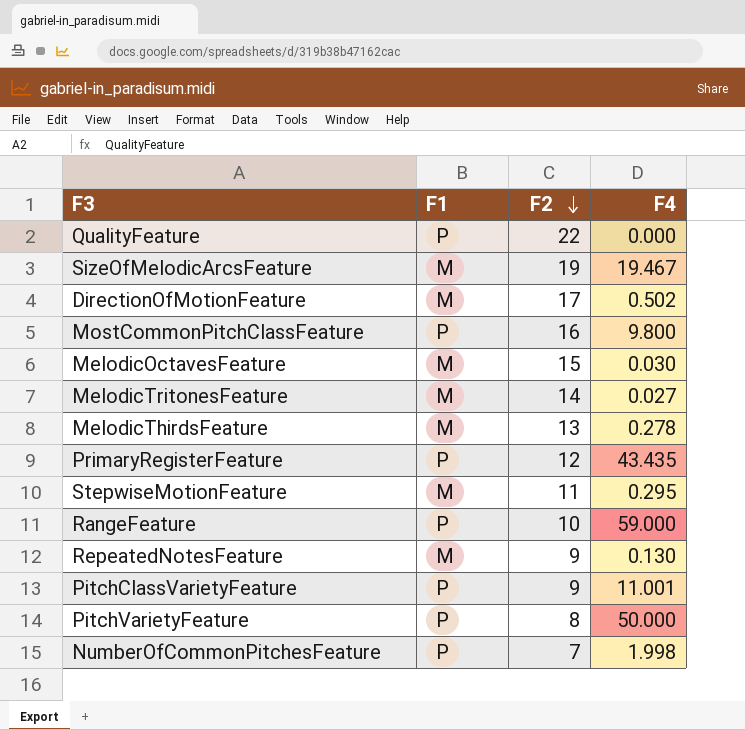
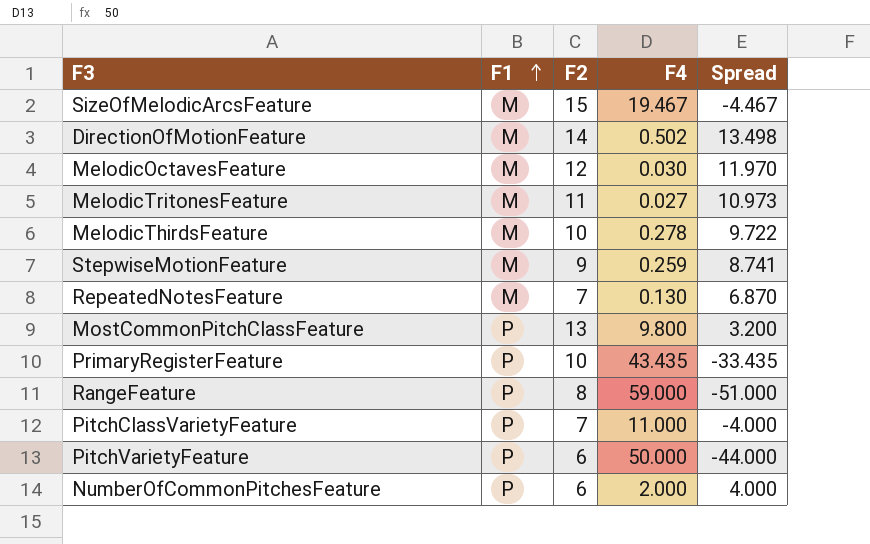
row order: F2 descending -> F1 ascending
column Spread | formula: none -> [F2] - [F4]
row QualityFeature: P | 22 | 0.000 -> none
SizeOfMelodicArcsFeature | F2: 19 -> 15
DirectionOfMotionFeature | F2: 17 -> 14
MelodicOctavesFeature | F2: 15 -> 12
MelodicTritonesFeature | F2: 14 -> 11
MelodicThirdsFeature | F2: 13 -> 10
StepwiseMotionFeature | F2: 11 -> 9
StepwiseMotionFeature | F4: 0.295 -> 0.259
RepeatedNotesFeature | F2: 9 -> 7
MostCommonPitchClassFeature | F2: 16 -> 13
PrimaryRegisterFeature | F2: 12 -> 10
RangeFeature | F2: 10 -> 8
PitchClassVarietyFeature | F2: 9 -> 7
PitchClassVarietyFeature | F4: 11.001 -> 11.000
PitchVarietyFeature | F2: 8 -> 6
NumberOfCommonPitchesFeature | F2: 7 -> 6
NumberOfCommonPitchesFeature | F4: 1.998 -> 2.000

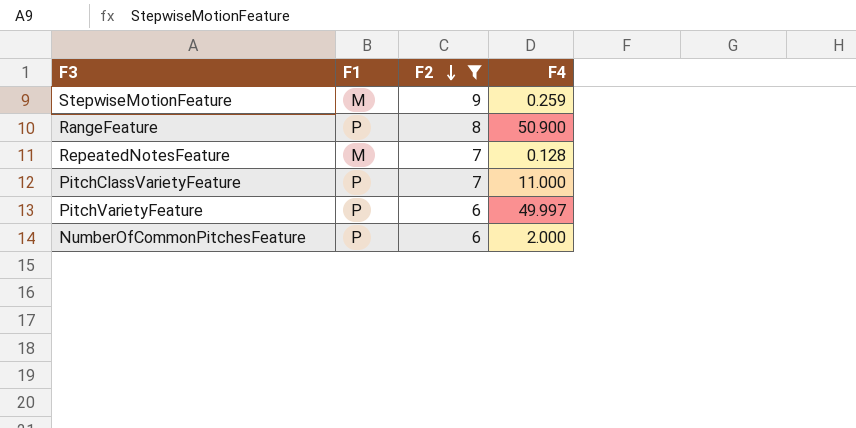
filter: none -> F2 <= 9
row order: F1 ascending -> F2 descending
column Spread | formula: [F2] - [F4] -> none
RangeFeature | F4: 59.000 -> 50.900
RepeatedNotesFeature | F4: 0.130 -> 0.128
PitchVarietyFeature | F4: 50.000 -> 49.997

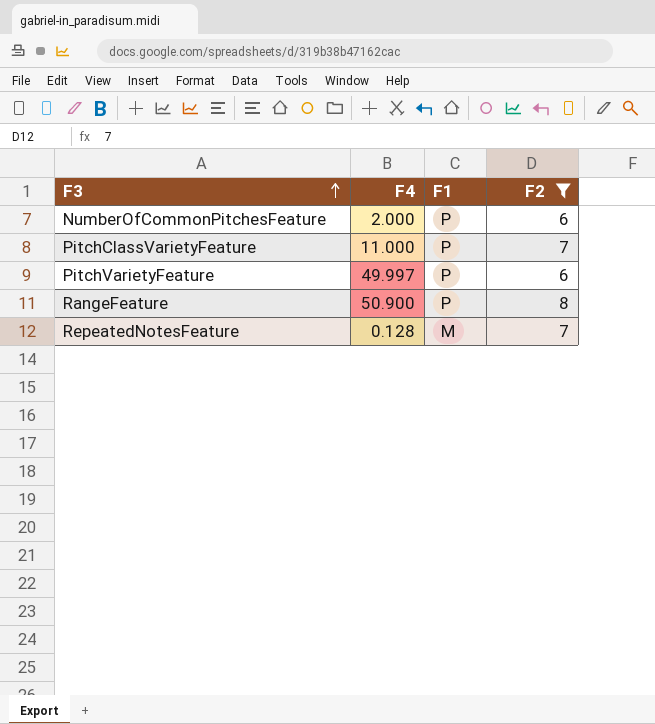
row order: F2 descending -> F3 ascending
column F4 | position: 4 -> 2
row StepwiseMotionFeature: M | 9 | 0.259 -> none

